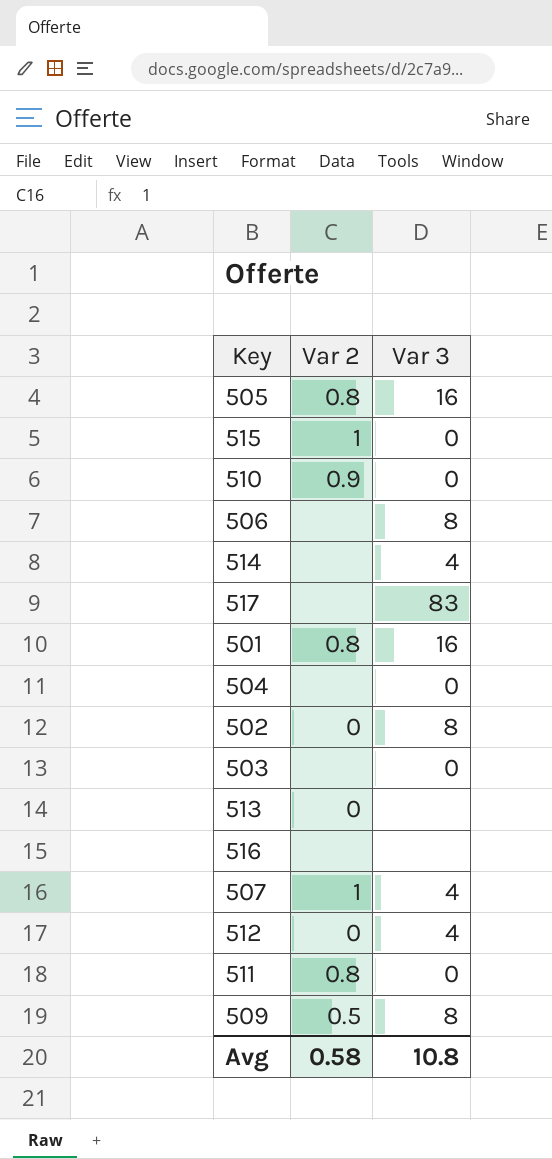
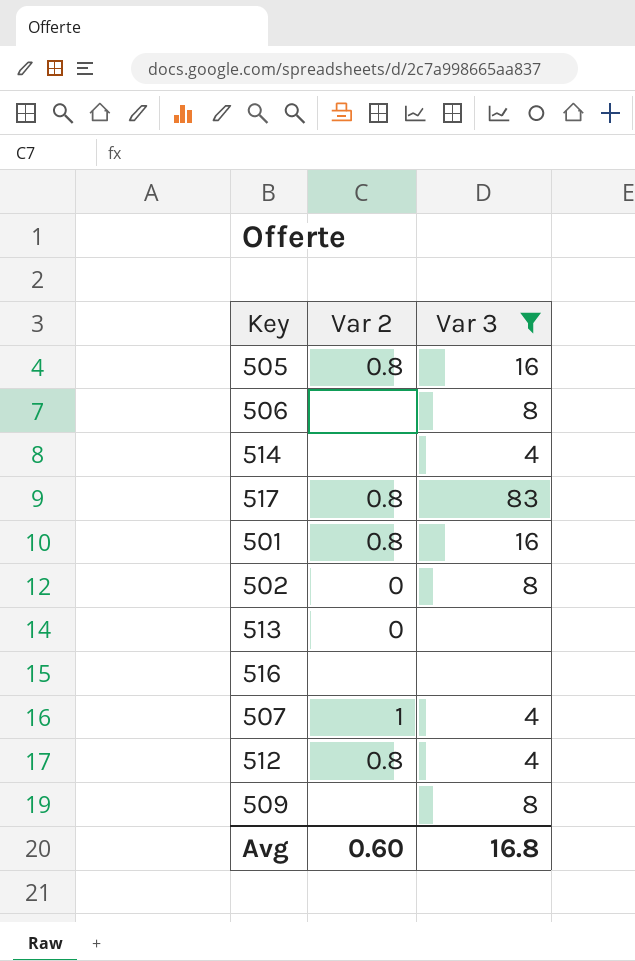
filter: none -> Var 3 != 0
517 | Var 2: none -> 0.8
512 | Var 2: 0 -> 0.8
509 | Var 2: 0.5 -> none
Avg | Var 2: 0.58 -> 0.60
Avg | Var 3: 10.8 -> 16.8

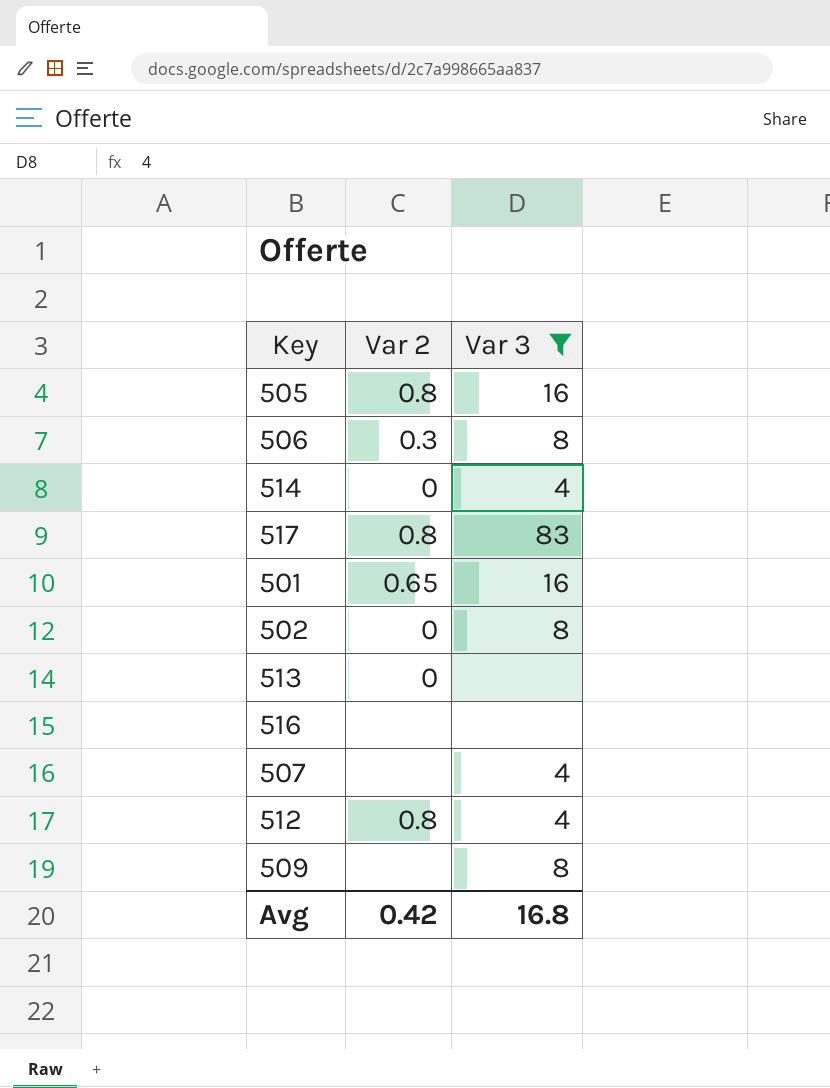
506 | Var 2: none -> 0.3
514 | Var 2: none -> 0
501 | Var 2: 0.8 -> 0.65
507 | Var 2: 1 -> none
Avg | Var 2: 0.60 -> 0.42

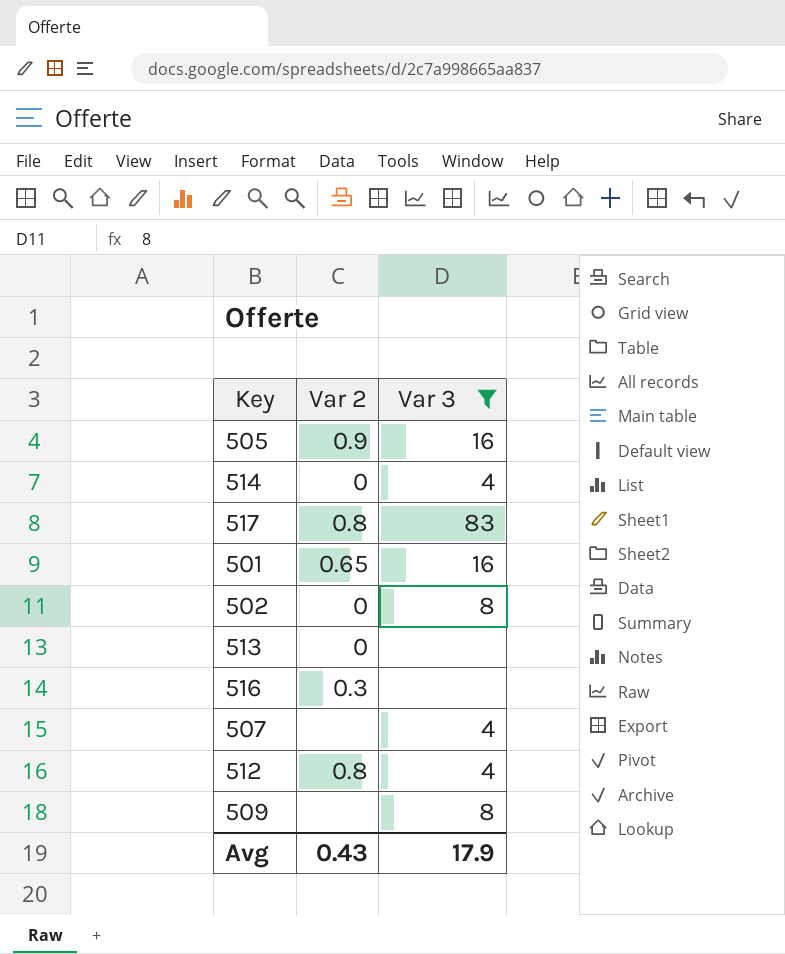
row 506: 0.3 | 8 -> none
505 | Var 2: 0.8 -> 0.9
516 | Var 2: none -> 0.3
Avg | Var 2: 0.42 -> 0.43
Avg | Var 3: 16.8 -> 17.9

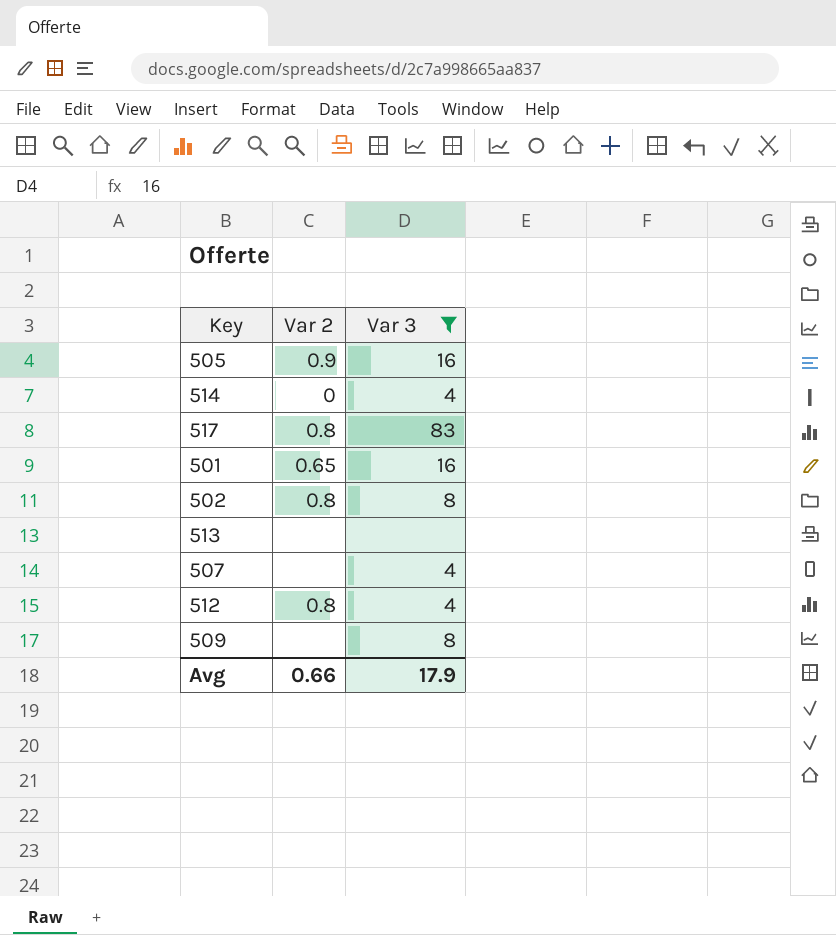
row 516: 0.3 | none -> none
502 | Var 2: 0 -> 0.8
513 | Var 2: 0 -> none
Avg | Var 2: 0.43 -> 0.66

